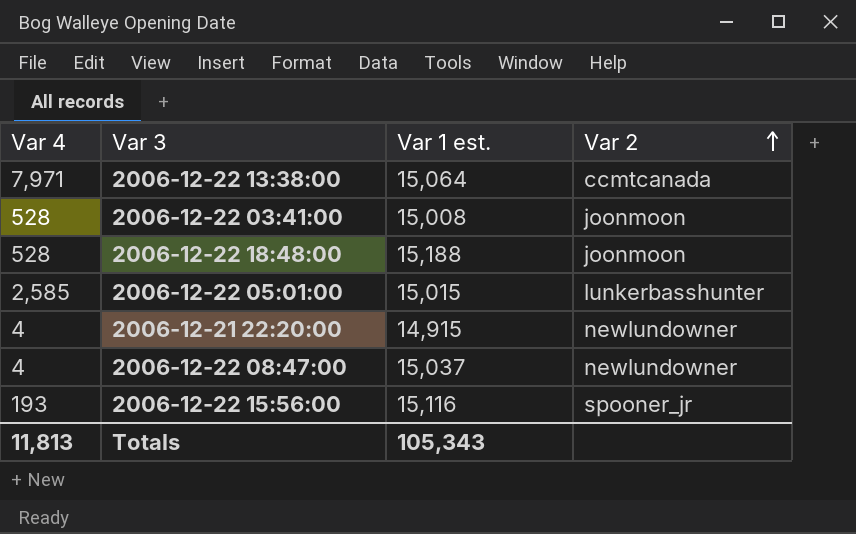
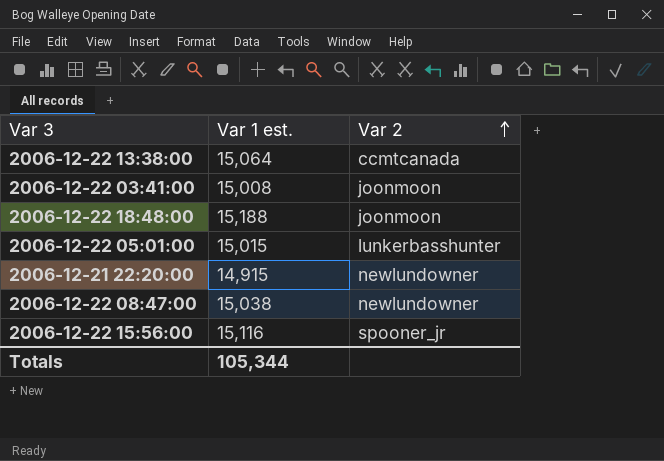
column Var 4 | position: 1 -> none
2006-12-22 08:47:00 | Var 1 est.: 15,037 -> 15,038
Totals | Var 1 est.: 105,343 -> 105,344

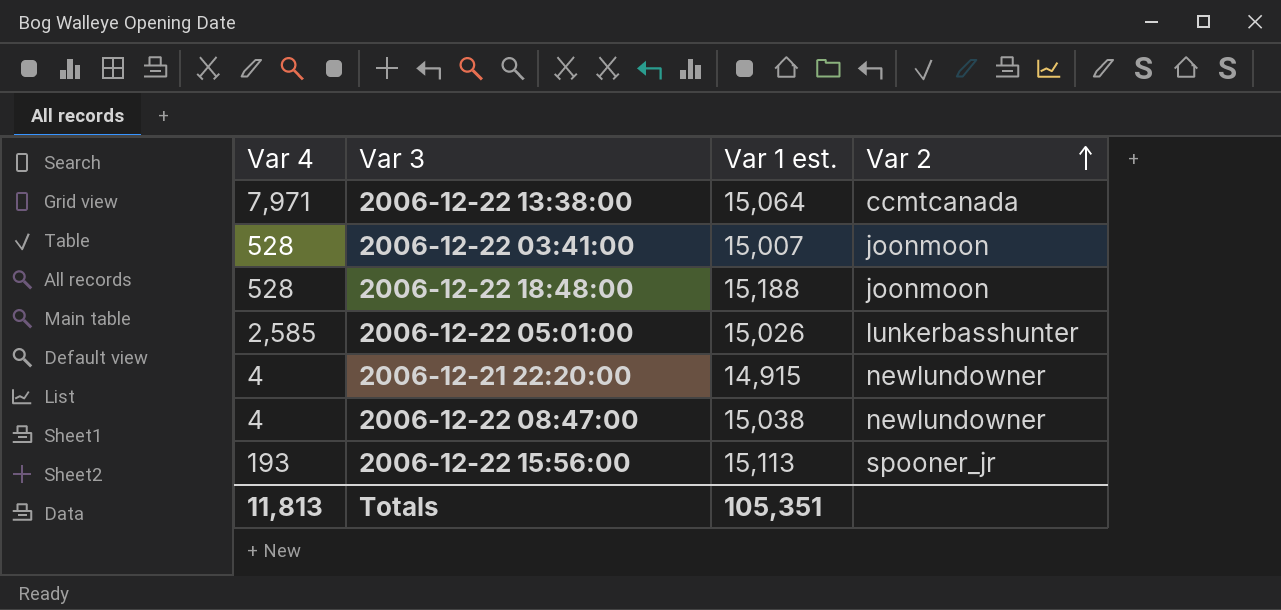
column Var 4 | position: none -> 1
2006-12-22 03:41:00 | Var 1 est.: 15,008 -> 15,007
2006-12-22 05:01:00 | Var 1 est.: 15,015 -> 15,026
2006-12-22 15:56:00 | Var 1 est.: 15,116 -> 15,113
Totals | Var 1 est.: 105,344 -> 105,351

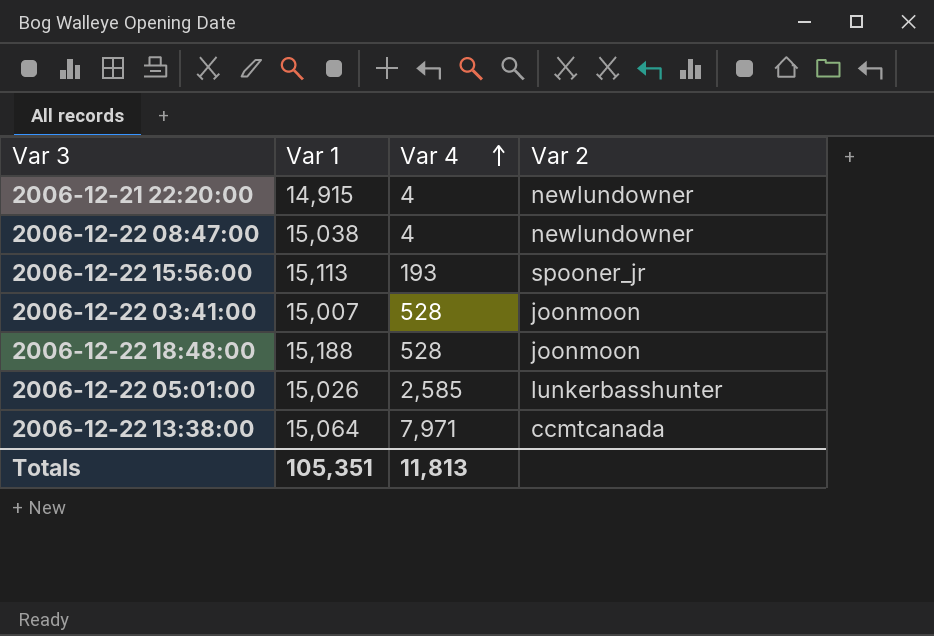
row order: Var 2 ascending -> Var 4 ascending
column name: Var 1 est. -> Var 1
column Var 4 | position: 1 -> 3

